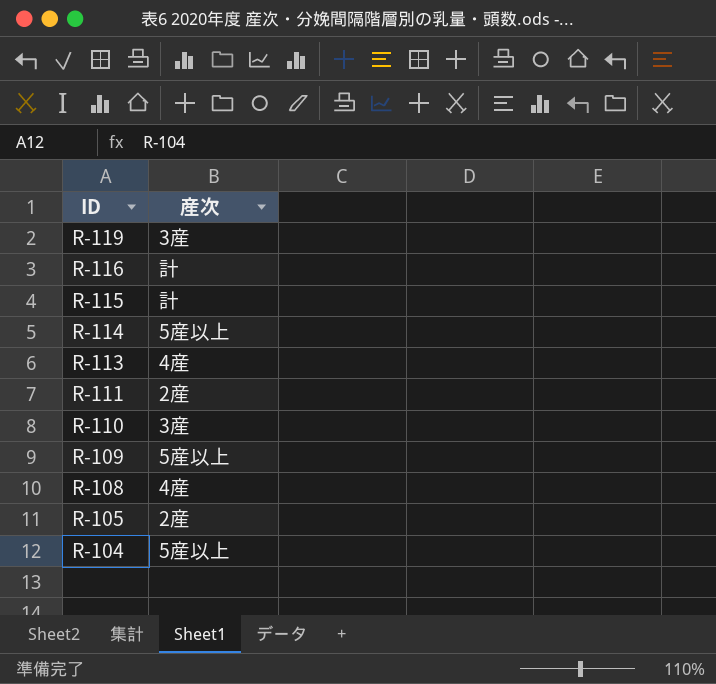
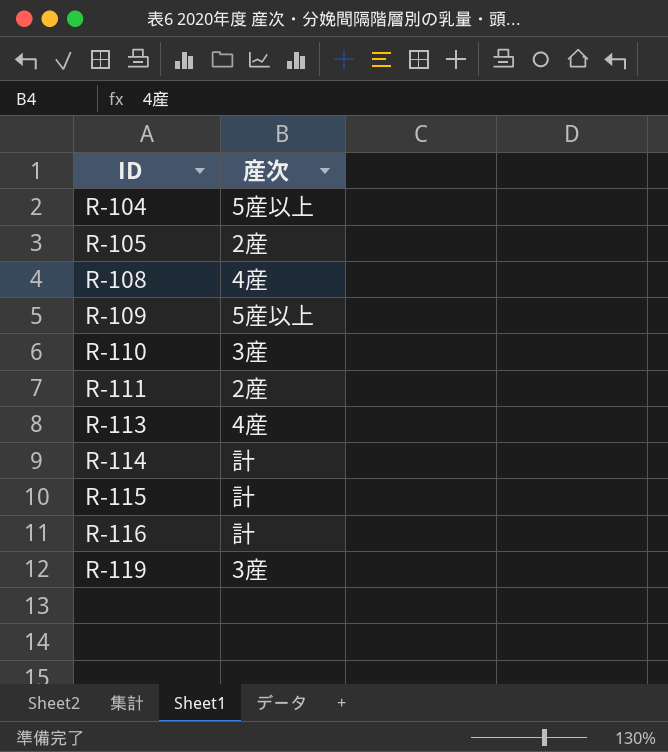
row order: ID descending -> ID ascending
R-114 | 産次: 5産以上 -> 計

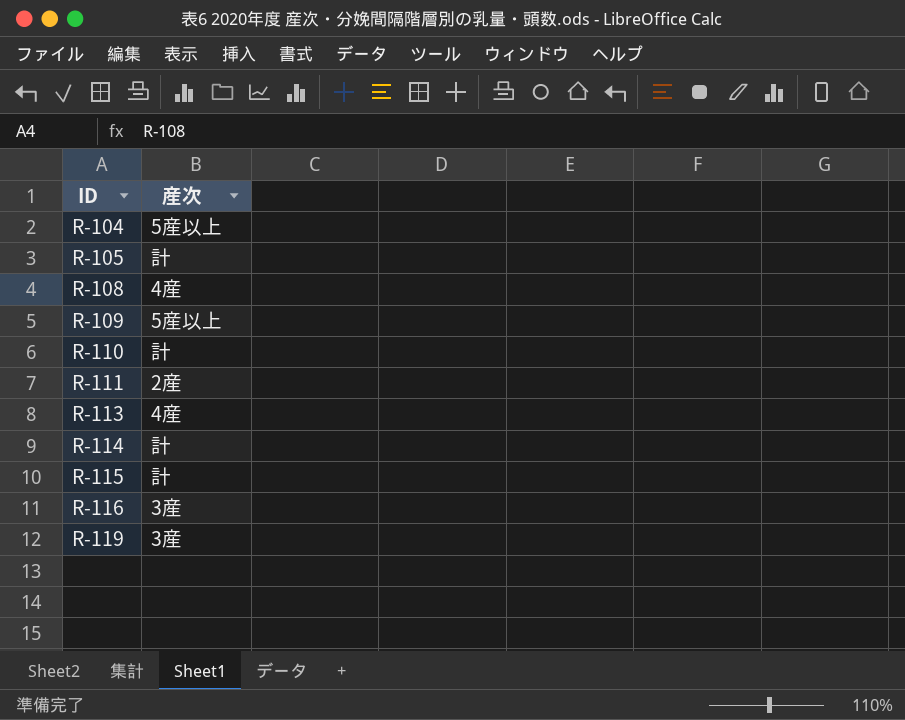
R-105 | 産次: 2産 -> 計
R-110 | 産次: 3産 -> 計
R-116 | 産次: 計 -> 3産

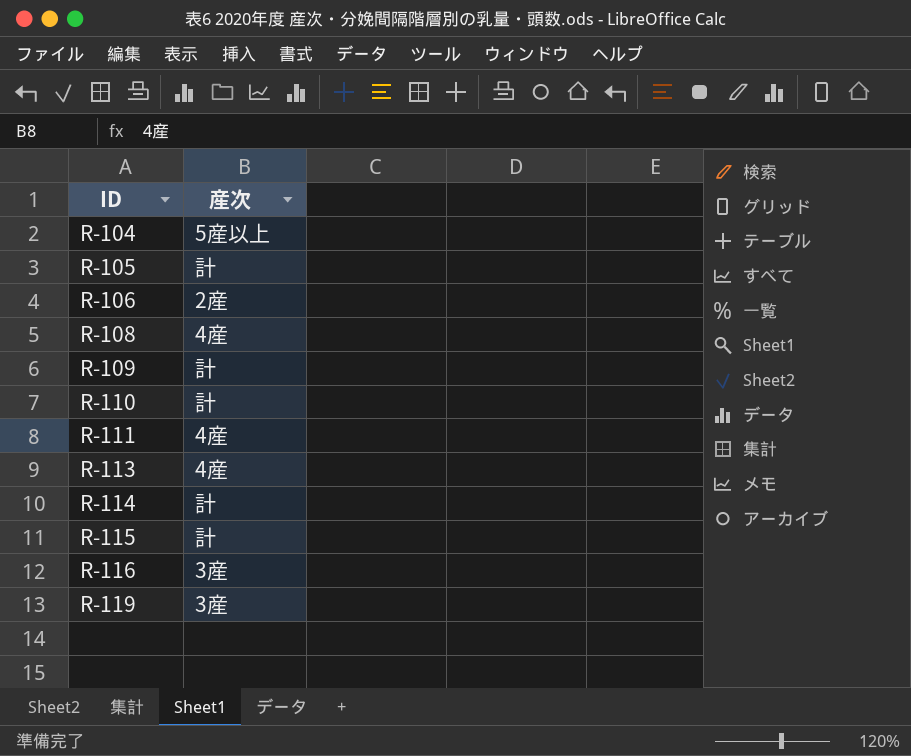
row R-106: none -> 2産
R-109 | 産次: 5産以上 -> 計
R-111 | 産次: 2産 -> 4産

